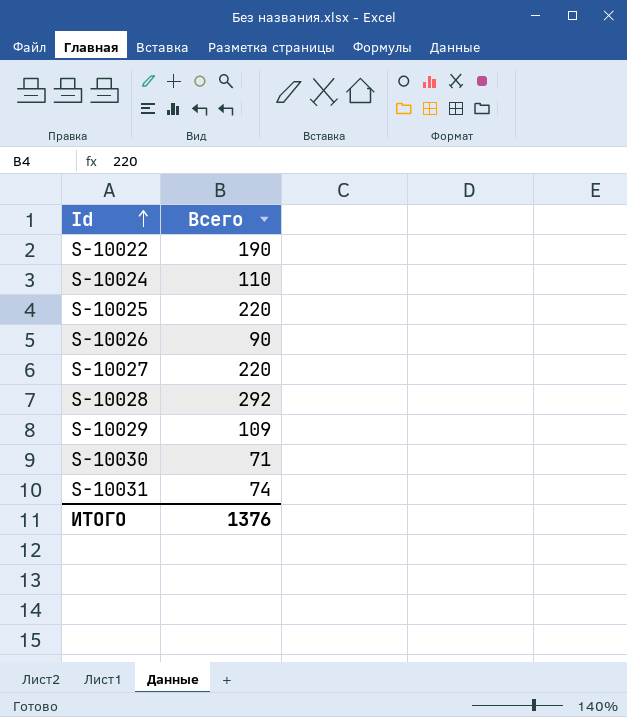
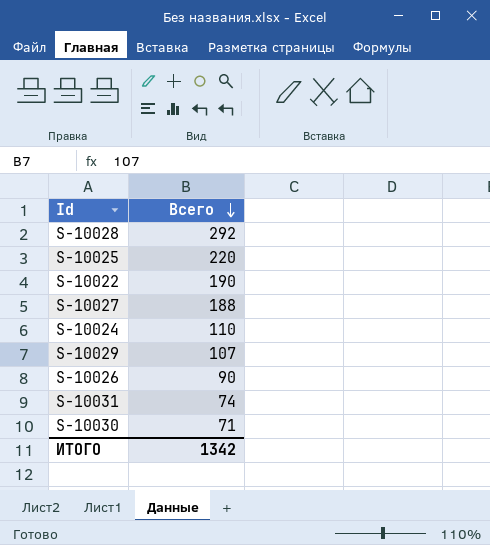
row order: Id ascending -> Всего descending
S-10027 | Всего: 220 -> 188
S-10029 | Всего: 109 -> 107
ИТОГО | Всего: 1376 -> 1342

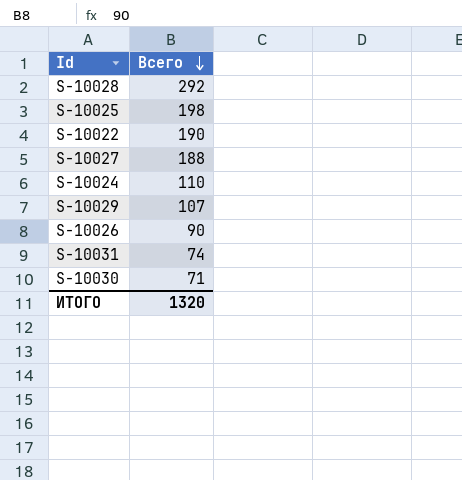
S-10025 | Всего: 220 -> 198
ИТОГО | Всего: 1342 -> 1320

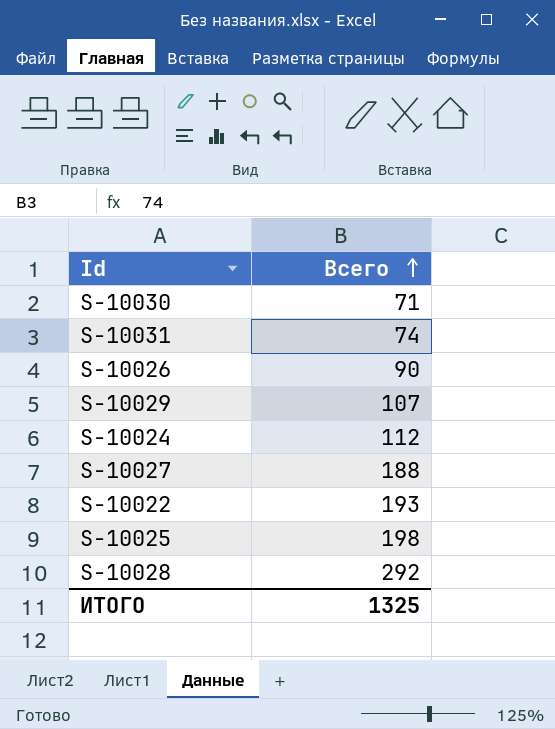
row order: Всего descending -> Всего ascending
S-10024 | Всего: 110 -> 112
S-10022 | Всего: 190 -> 193
ИТОГО | Всего: 1320 -> 1325

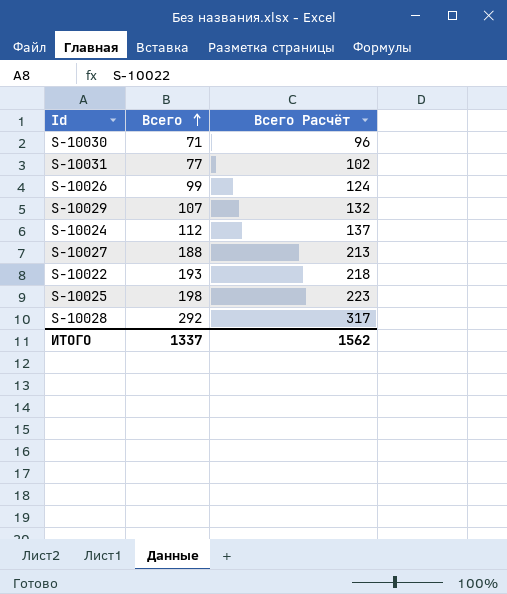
column Всего Расчёт | formula: none -> [Всего] + 25
S-10031 | Всего: 74 -> 77
S-10026 | Всего: 90 -> 99
ИТОГО | Всего: 1325 -> 1337

